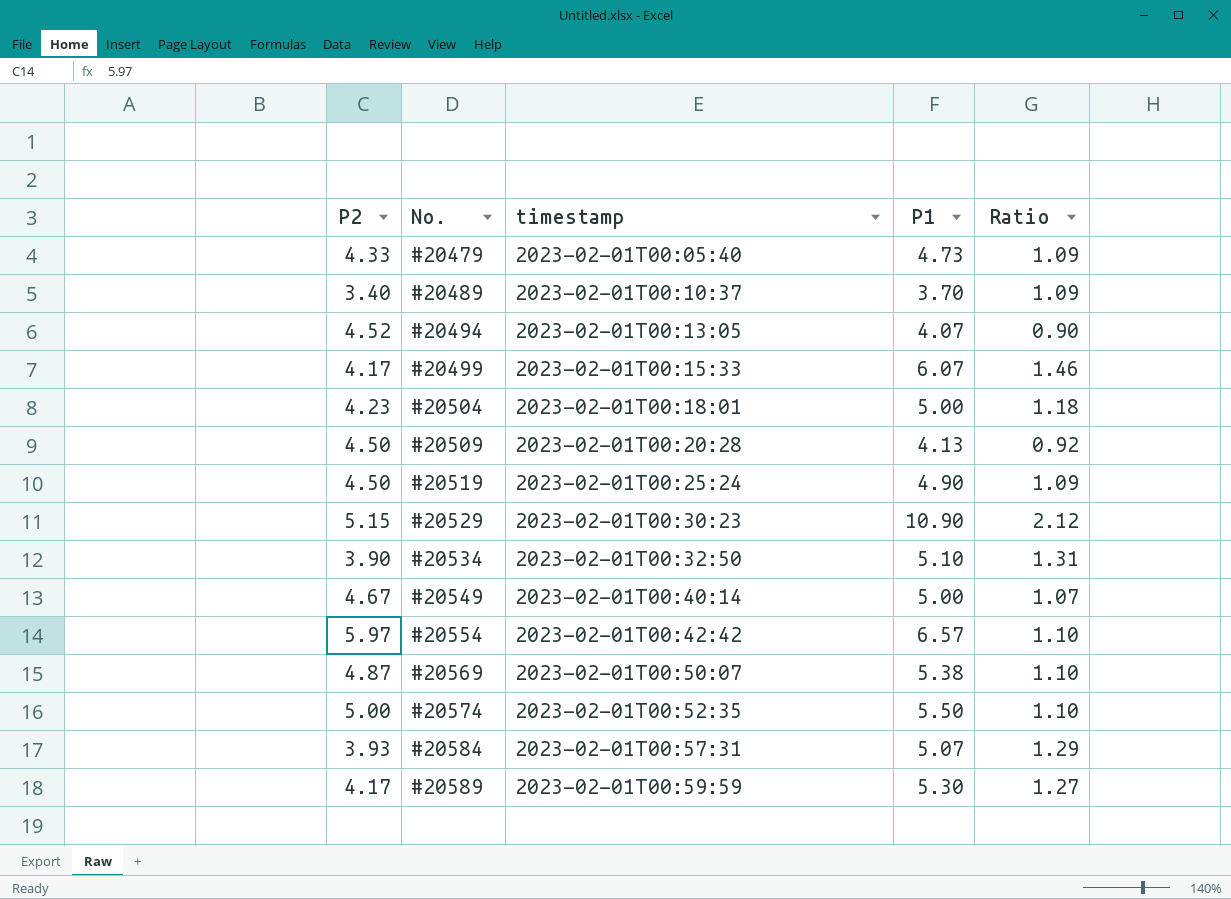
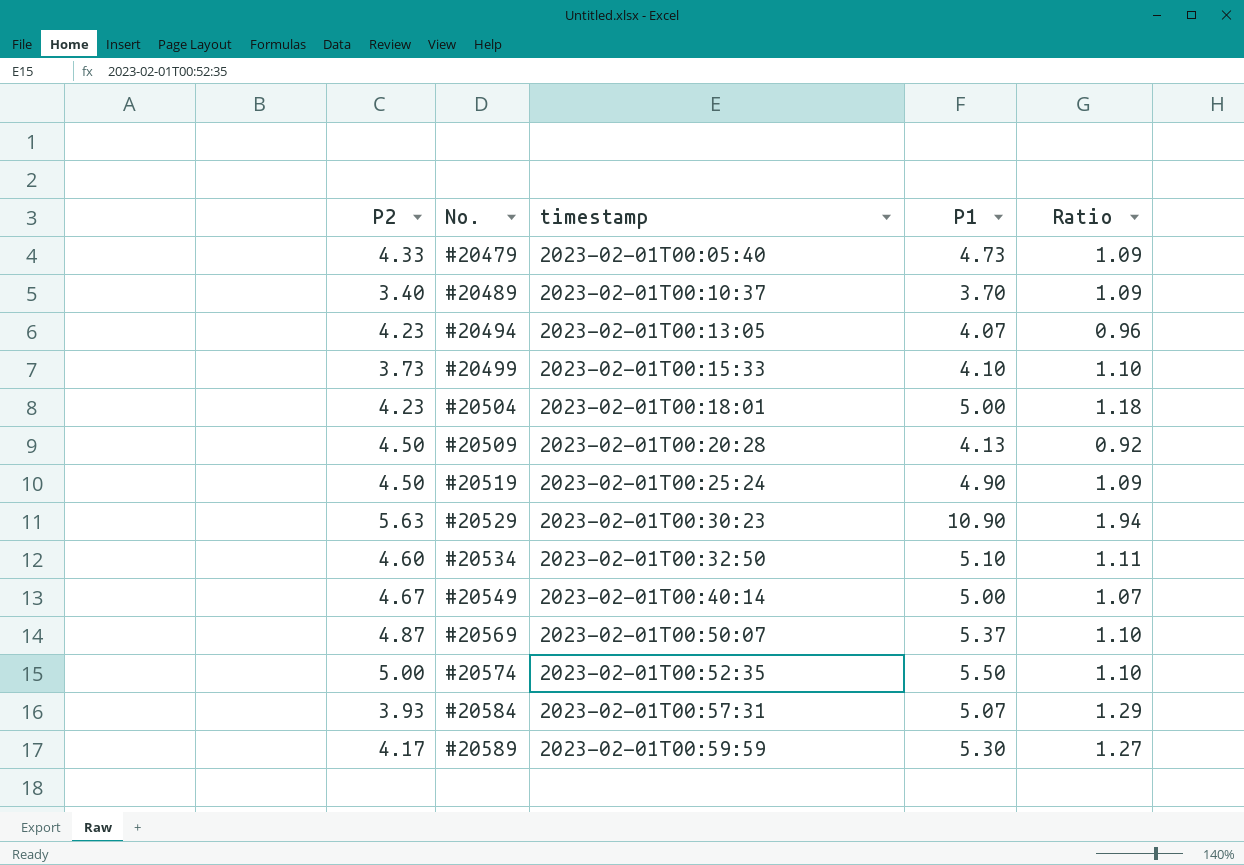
row #20554: 5.97 | 2023-02-01T00:42:42 | 6.57 | 1.10 -> none
#20494 | P2: 4.52 -> 4.23
#20494 | Ratio: 0.90 -> 0.96
#20499 | P2: 4.17 -> 3.73
#20499 | P1: 6.07 -> 4.10
#20499 | Ratio: 1.46 -> 1.10
#20529 | P2: 5.15 -> 5.63
#20529 | Ratio: 2.12 -> 1.94
#20534 | P2: 3.90 -> 4.60
#20534 | Ratio: 1.31 -> 1.11
#20569 | P1: 5.38 -> 5.37

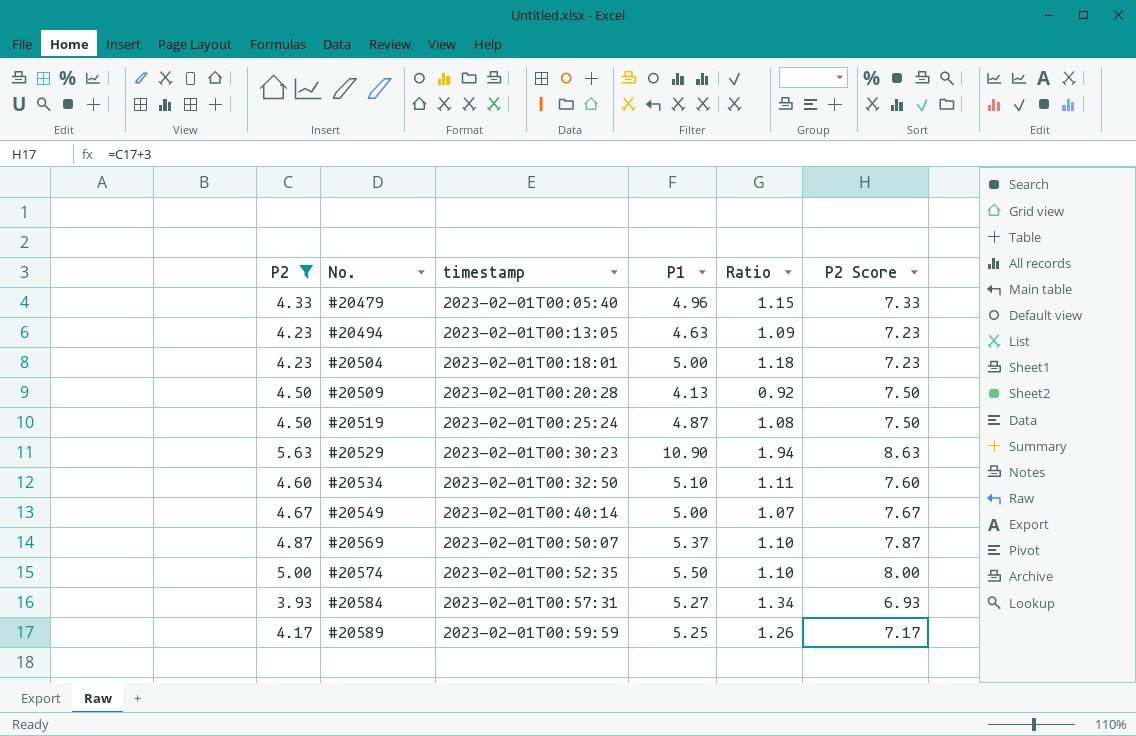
filter: none -> P2 >= 3.93
column P2 Score | formula: none -> [P2] + 3
#20479 | P1: 4.73 -> 4.96
#20479 | Ratio: 1.09 -> 1.15
#20494 | P1: 4.07 -> 4.63
#20494 | Ratio: 0.96 -> 1.09
#20519 | P1: 4.90 -> 4.87
#20519 | Ratio: 1.09 -> 1.08
#20584 | P1: 5.07 -> 5.27
#20584 | Ratio: 1.29 -> 1.34
#20589 | P1: 5.30 -> 5.25
#20589 | Ratio: 1.27 -> 1.26

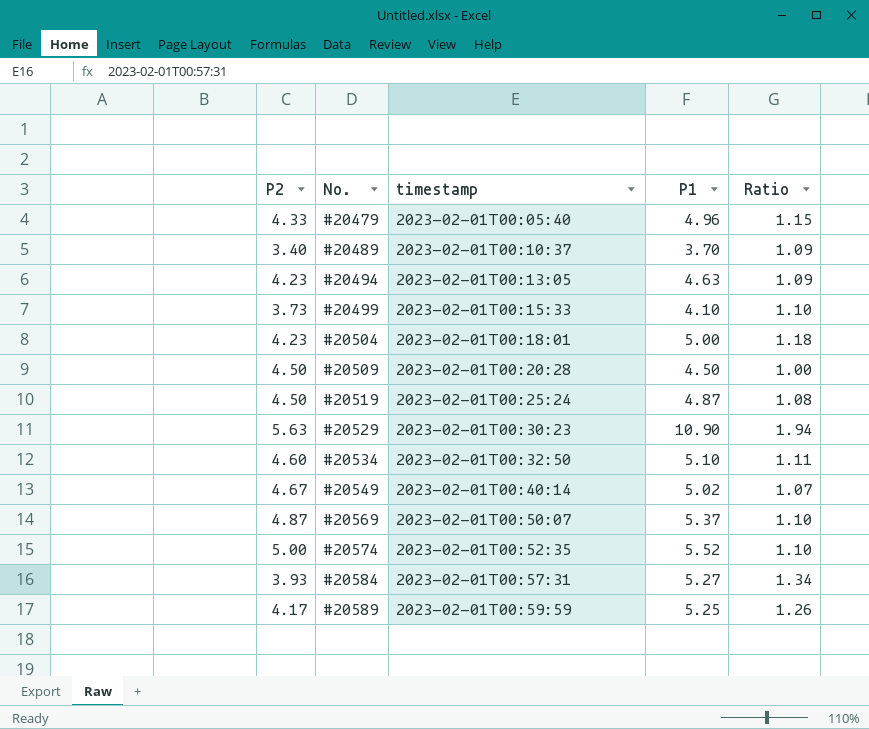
filter: P2 >= 3.93 -> none
column P2 Score | formula: [P2] + 3 -> none
#20509 | P1: 4.13 -> 4.50
#20509 | Ratio: 0.92 -> 1.00
#20549 | P1: 5.00 -> 5.02
#20574 | P1: 5.50 -> 5.52

